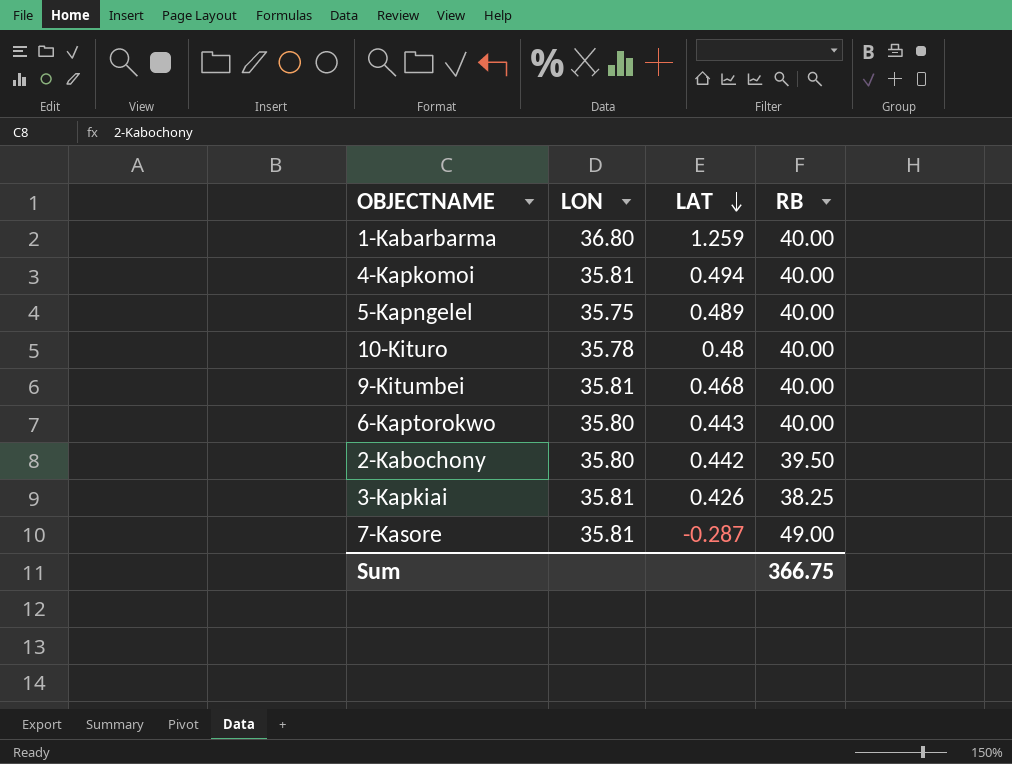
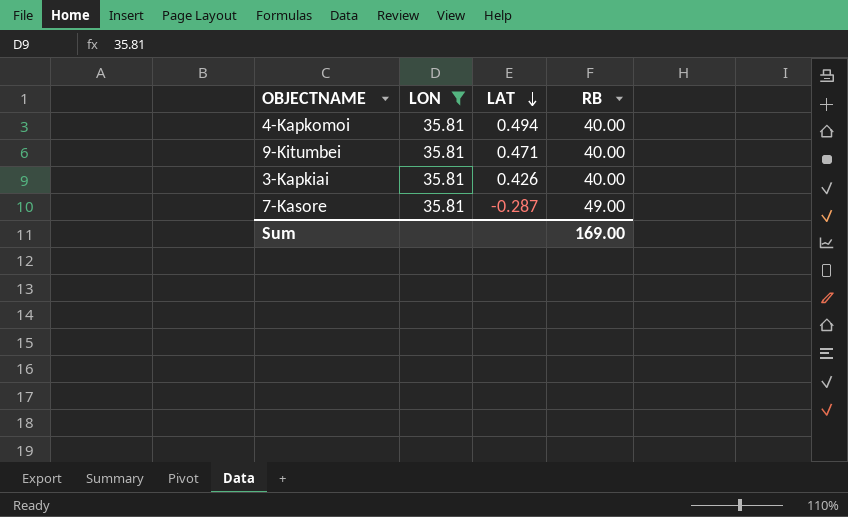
filter: none -> LON = 35.81
9-Kitumbei | LAT: 0.468 -> 0.471
3-Kapkiai | RB: 38.25 -> 40.00
Sum | RB: 366.75 -> 169.00

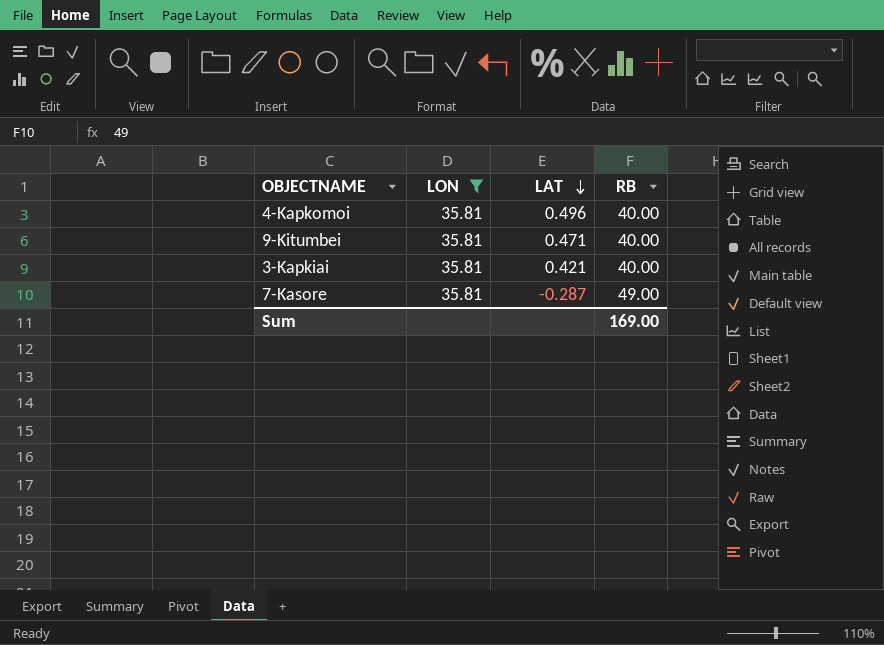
4-Kapkomoi | LAT: 0.494 -> 0.496
3-Kapkiai | LAT: 0.426 -> 0.421

